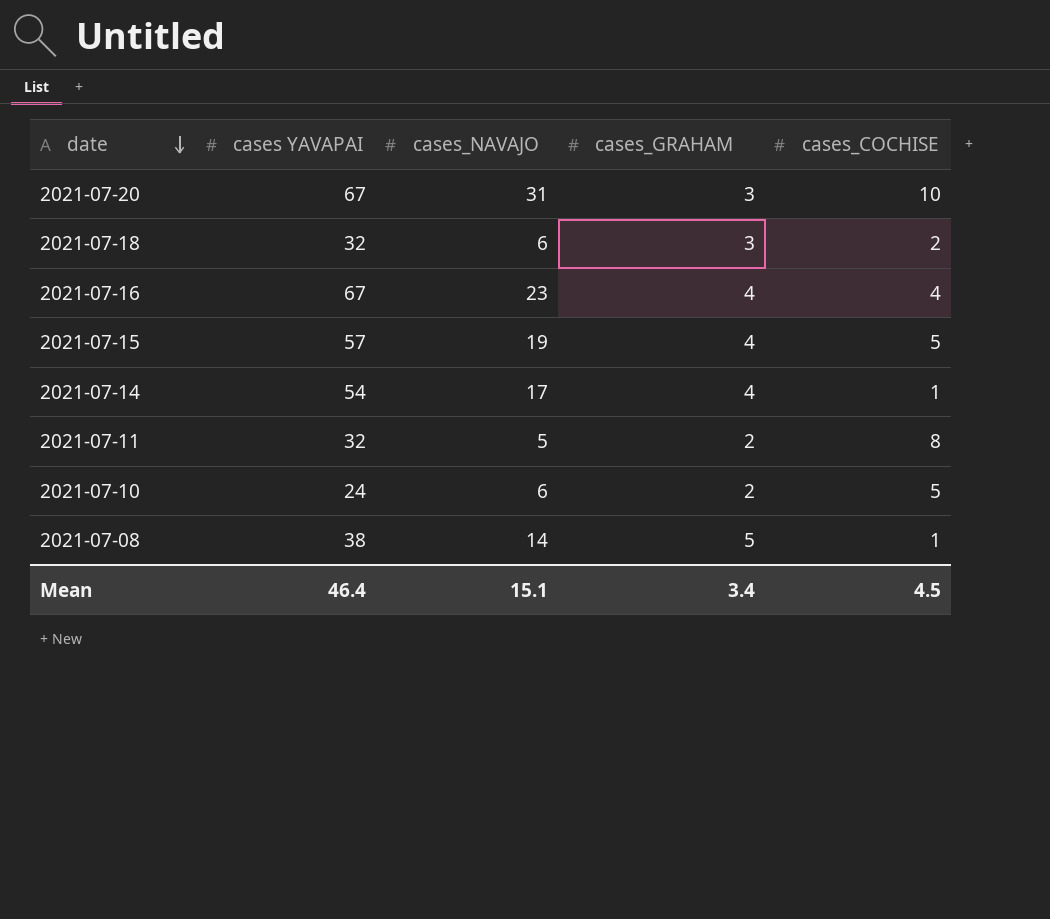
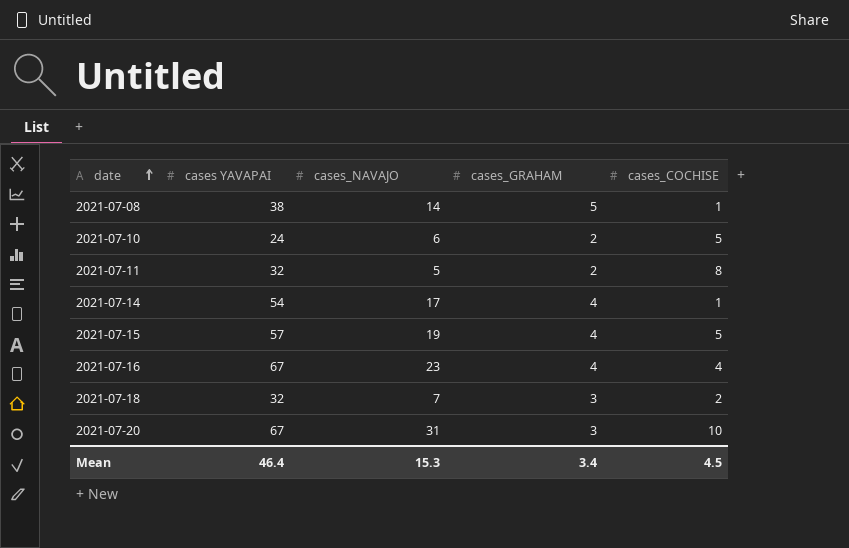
row order: date descending -> date ascending
2021-07-18 | cases_NAVAJO: 6 -> 7
Mean | cases_NAVAJO: 15.1 -> 15.3

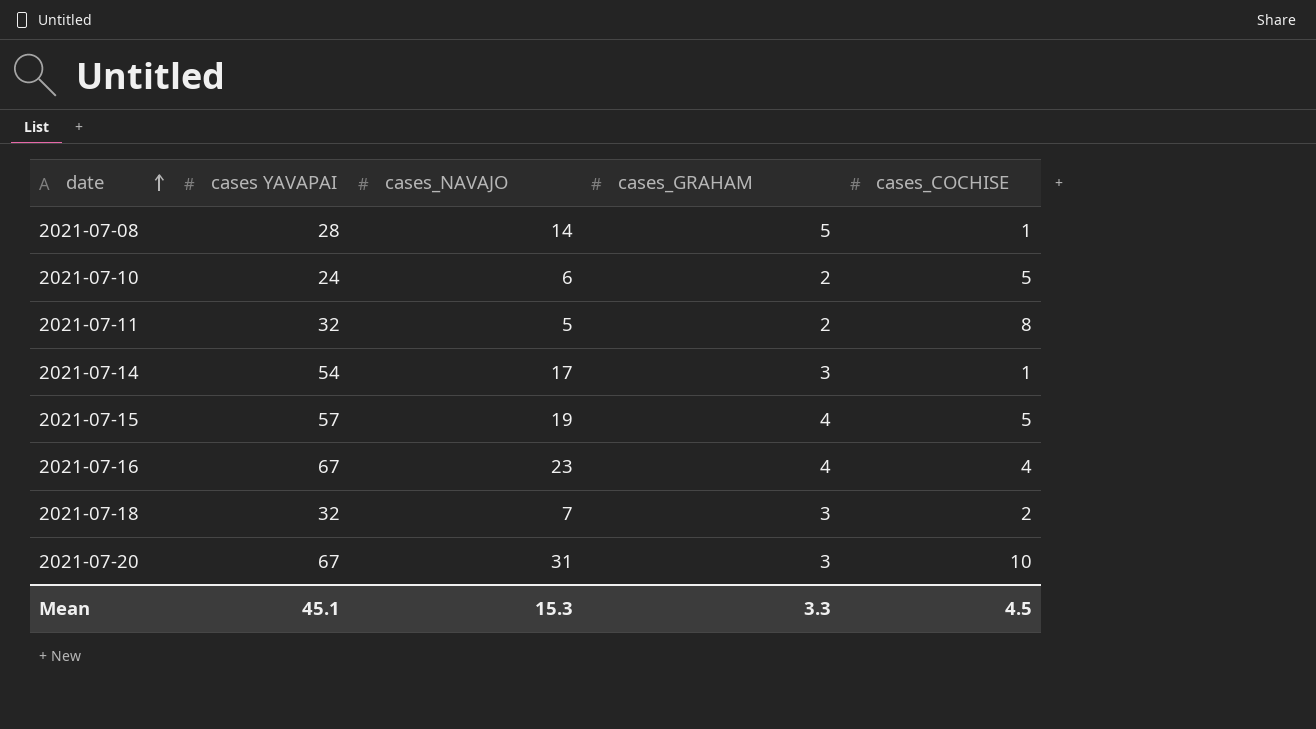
2021-07-08 | cases YAVAPAI: 38 -> 28
2021-07-14 | cases_GRAHAM: 4 -> 3
Mean | cases YAVAPAI: 46.4 -> 45.1
Mean | cases_GRAHAM: 3.4 -> 3.3

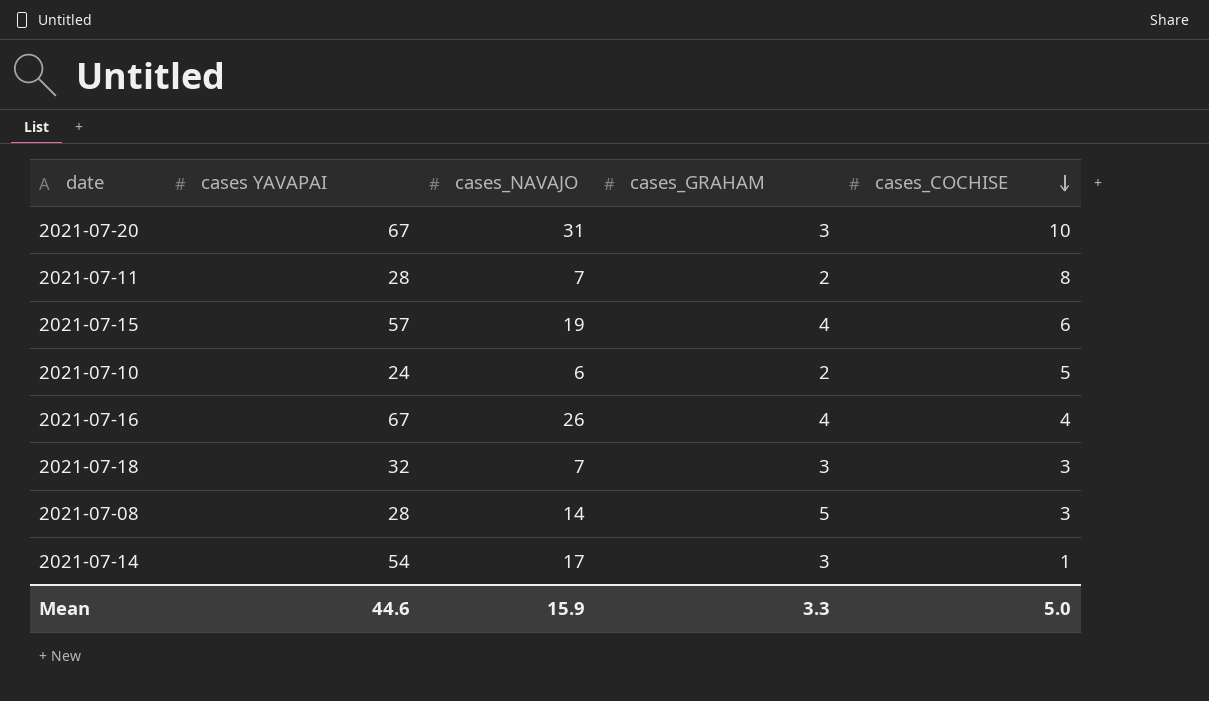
row order: date ascending -> cases_COCHISE descending
2021-07-11 | cases YAVAPAI: 32 -> 28
2021-07-11 | cases_NAVAJO: 5 -> 7
2021-07-15 | cases_COCHISE: 5 -> 6
2021-07-16 | cases_NAVAJO: 23 -> 26
2021-07-18 | cases_COCHISE: 2 -> 3
2021-07-08 | cases_COCHISE: 1 -> 3
Mean | cases YAVAPAI: 45.1 -> 44.6
Mean | cases_NAVAJO: 15.3 -> 15.9
Mean | cases_COCHISE: 4.5 -> 5.0

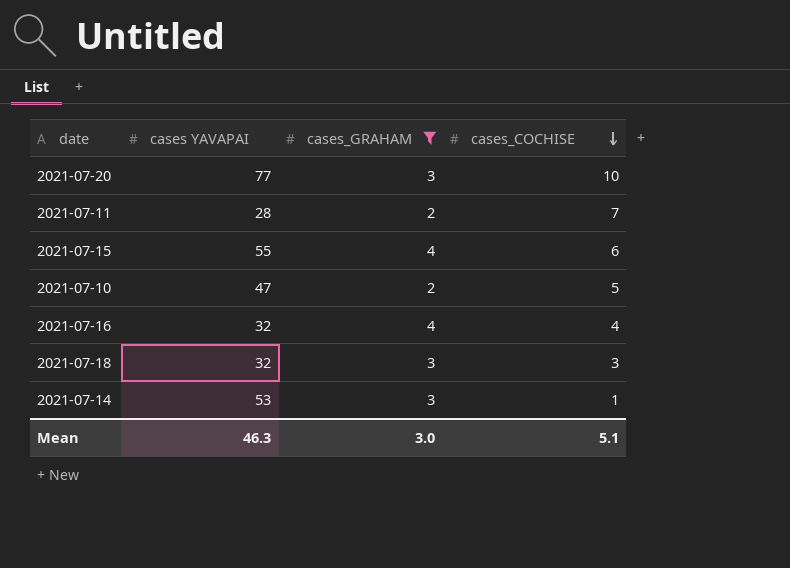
filter: none -> cases_GRAHAM != 5
column cases_NAVAJO | position: 3 -> none
2021-07-20 | cases YAVAPAI: 67 -> 77
2021-07-11 | cases_COCHISE: 8 -> 7
2021-07-15 | cases YAVAPAI: 57 -> 55
2021-07-10 | cases YAVAPAI: 24 -> 47
2021-07-16 | cases YAVAPAI: 67 -> 32
2021-07-14 | cases YAVAPAI: 54 -> 53
Mean | cases YAVAPAI: 44.6 -> 46.3
Mean | cases_GRAHAM: 3.3 -> 3.0
Mean | cases_COCHISE: 5.0 -> 5.1

